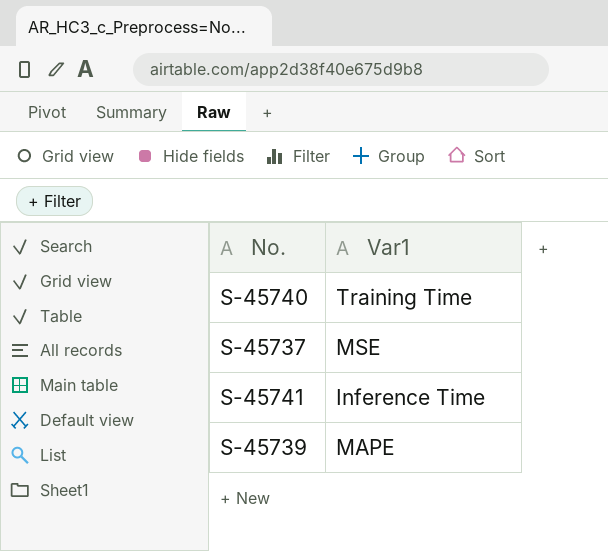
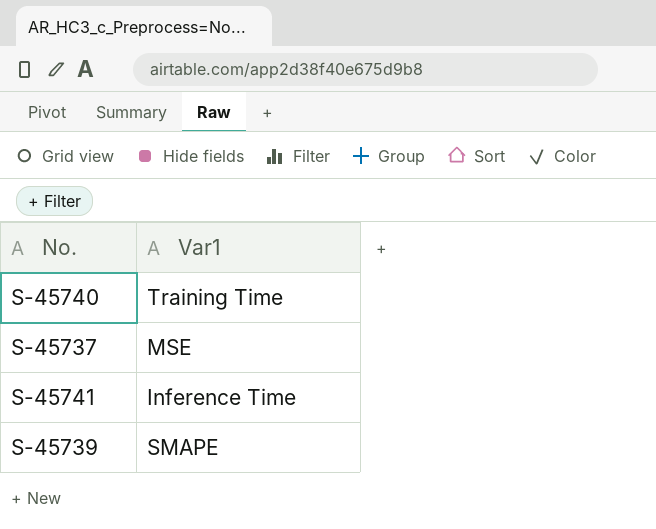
S-45739 | Var1: MAPE -> SMAPE

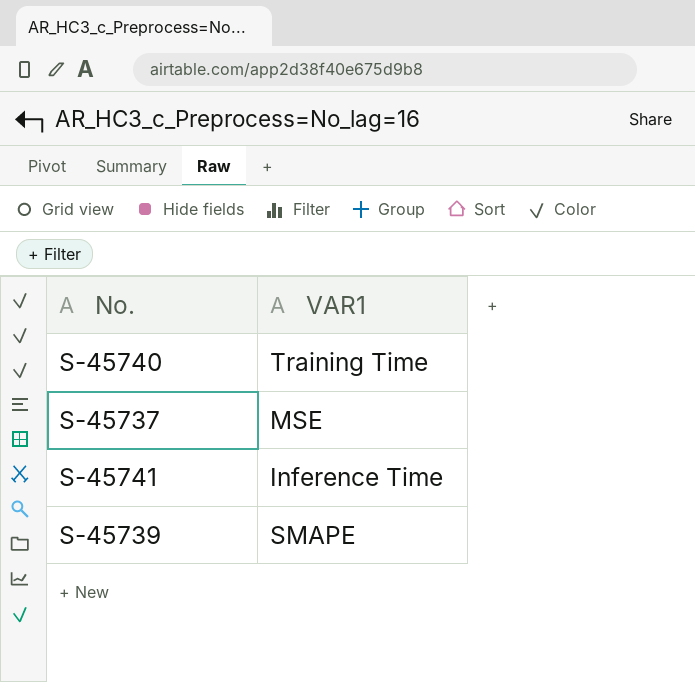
column name: Var1 -> VAR1

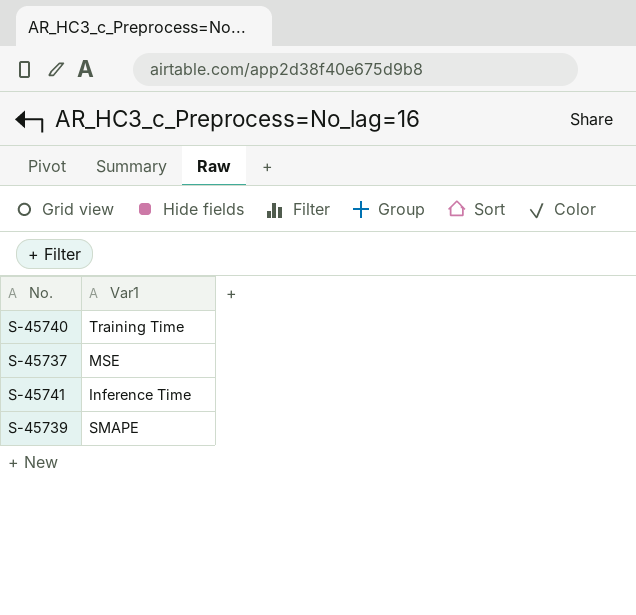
column name: VAR1 -> Var1

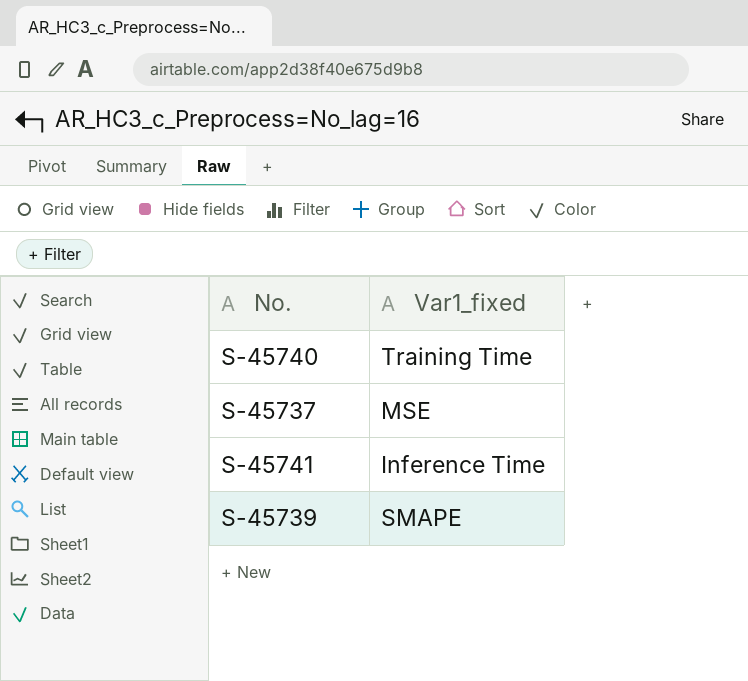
column name: Var1 -> Var1_fixed

